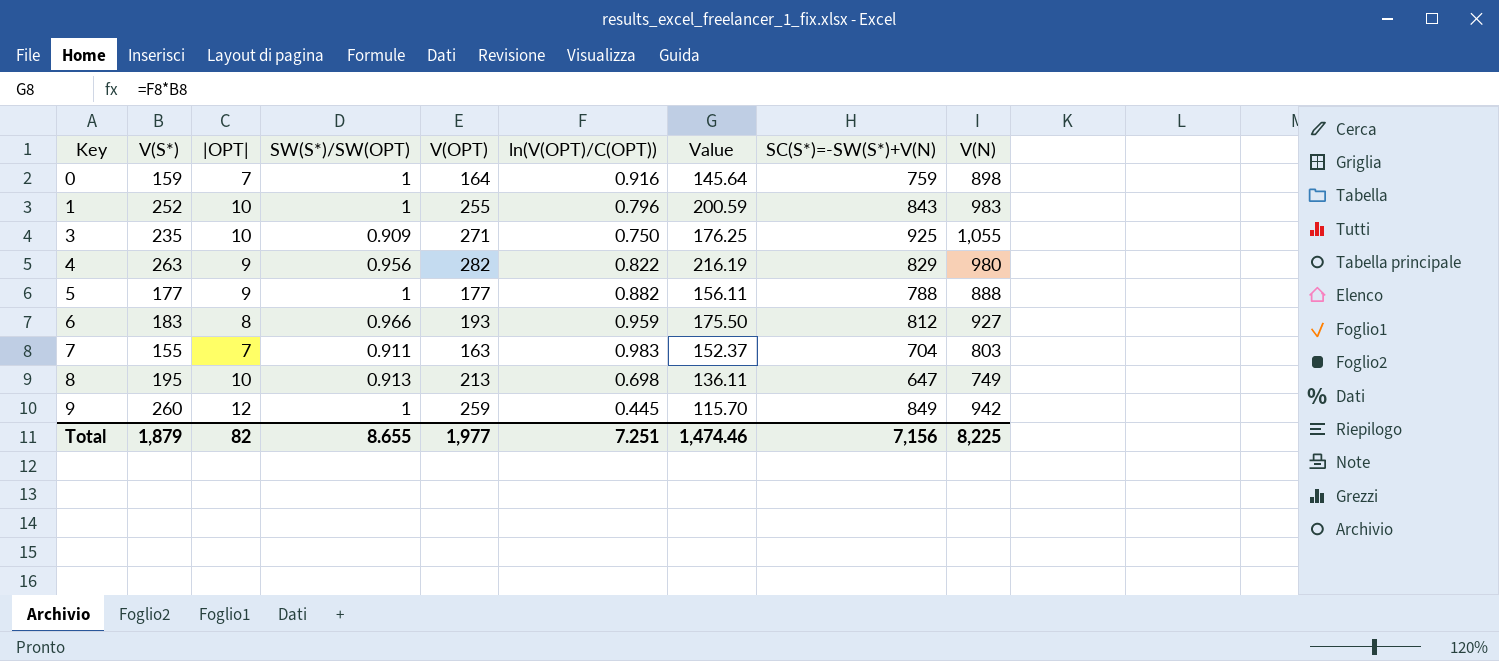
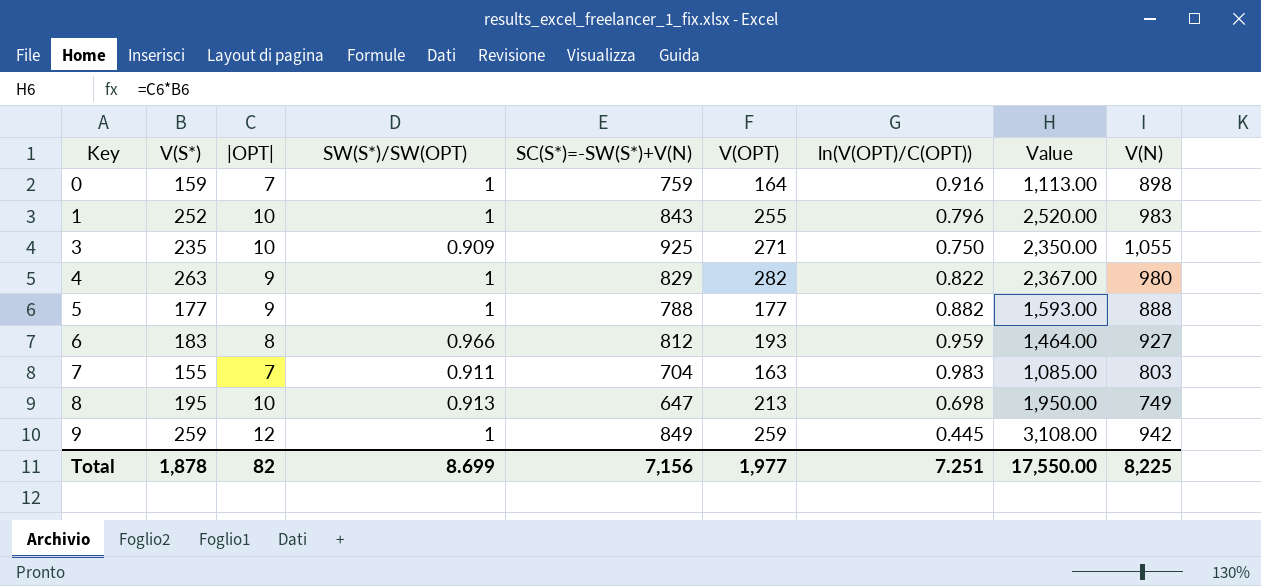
column SC(S*)=-SW(S*)+V(N) | position: 8 -> 5
column Value | formula: [V(S*)] * [ln(V(OPT)/C(OPT))] -> [V(S*)] * [|OPT|]
4 | SW(S*)/SW(OPT): 0.956 -> 1
9 | V(S*): 260 -> 259
Total | V(S*): 1,879 -> 1,878
Total | SW(S*)/SW(OPT): 8.655 -> 8.699
Total | Value: 1,474.46 -> 17,550.00

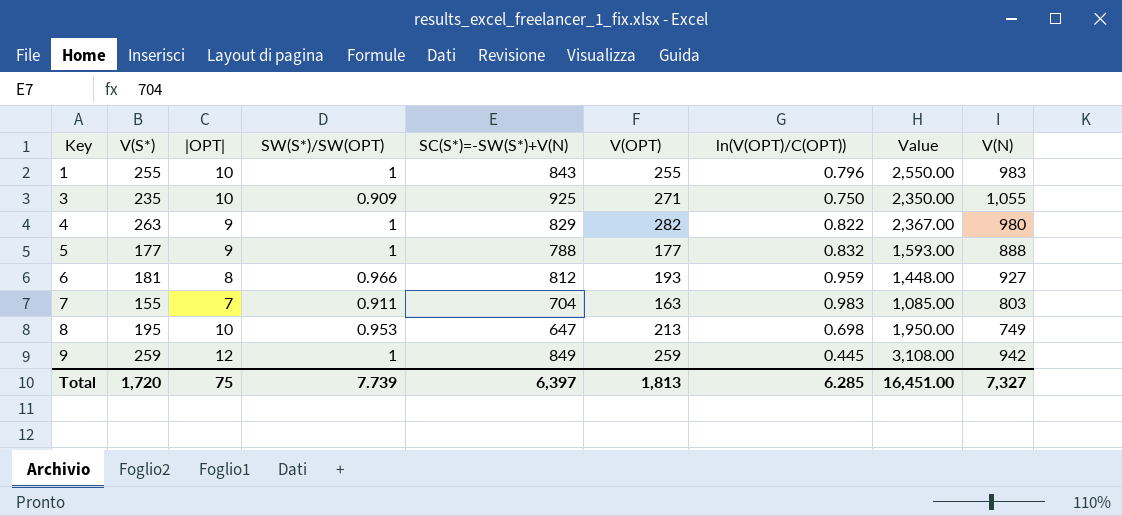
row 0: 159 | 7 | 1 | 759 | 164 | 0.916 | 1,113.00 | 898 -> none
1 | V(S*): 252 -> 255
1 | Value: 2,520.00 -> 2,550.00
5 | ln(V(OPT)/C(OPT)): 0.882 -> 0.832
6 | V(S*): 183 -> 181
6 | Value: 1,464.00 -> 1,448.00
8 | SW(S*)/SW(OPT): 0.913 -> 0.953
Total | V(S*): 1,878 -> 1,720
Total | |OPT|: 82 -> 75
Total | SW(S*)/SW(OPT): 8.699 -> 7.739
Total | SC(S*)=-SW(S*)+V(N): 7,156 -> 6,397
Total | V(OPT): 1,977 -> 1,813
Total | ln(V(OPT)/C(OPT)): 7.251 -> 6.285
Total | Value: 17,550.00 -> 16,451.00
Total | V(N): 8,225 -> 7,327

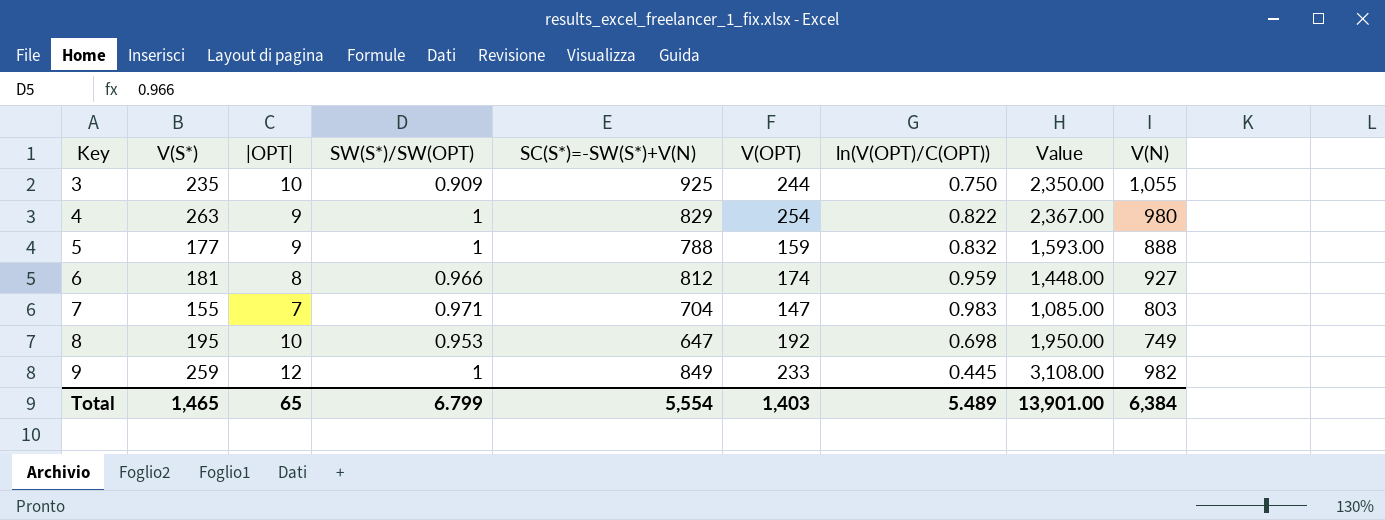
row 1: 255 | 10 | 1 | 843 | 255 | 0.796 | 2,550.00 | 983 -> none
3 | V(OPT): 271 -> 244
4 | V(OPT): 282 -> 254
5 | V(OPT): 177 -> 159
6 | V(OPT): 193 -> 174
7 | SW(S*)/SW(OPT): 0.911 -> 0.971
7 | V(OPT): 163 -> 147
8 | V(OPT): 213 -> 192
9 | V(OPT): 259 -> 233
9 | V(N): 942 -> 982
Total | V(S*): 1,720 -> 1,465
Total | |OPT|: 75 -> 65
Total | SW(S*)/SW(OPT): 7.739 -> 6.799
Total | SC(S*)=-SW(S*)+V(N): 6,397 -> 5,554
Total | V(OPT): 1,813 -> 1,403
Total | ln(V(OPT)/C(OPT)): 6.285 -> 5.489
Total | Value: 16,451.00 -> 13,901.00
Total | V(N): 7,327 -> 6,384

